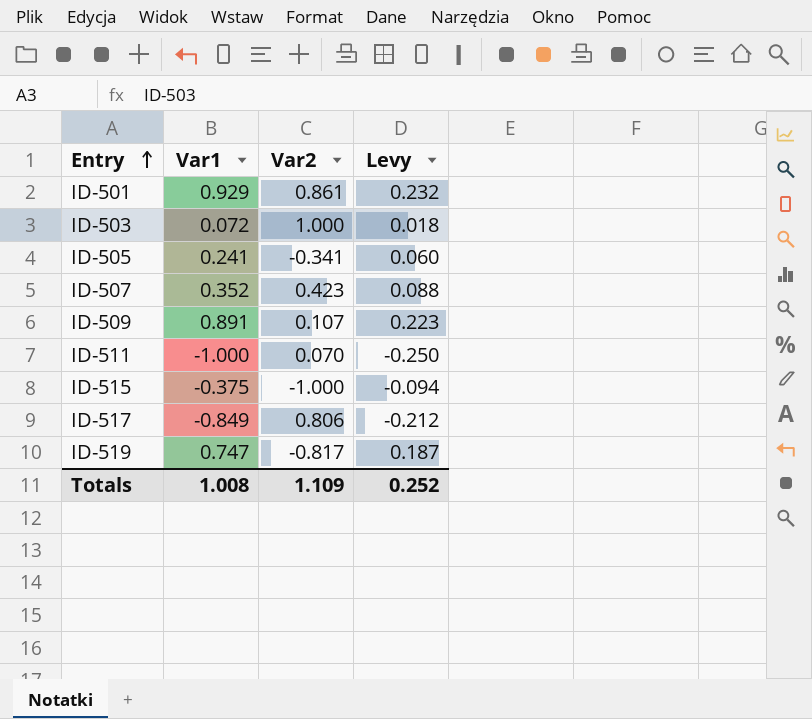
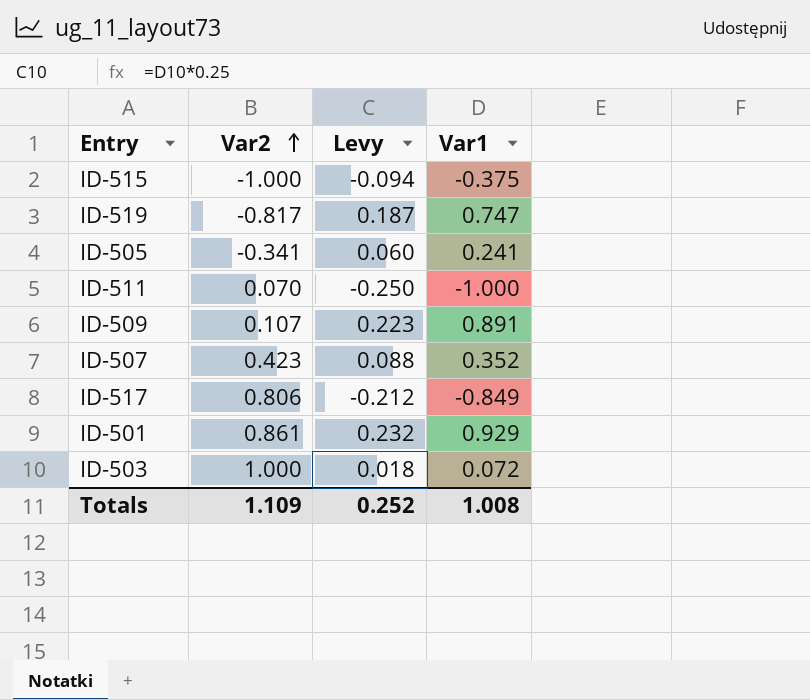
row order: Entry ascending -> Var2 ascending
column Var1 | position: 2 -> 4

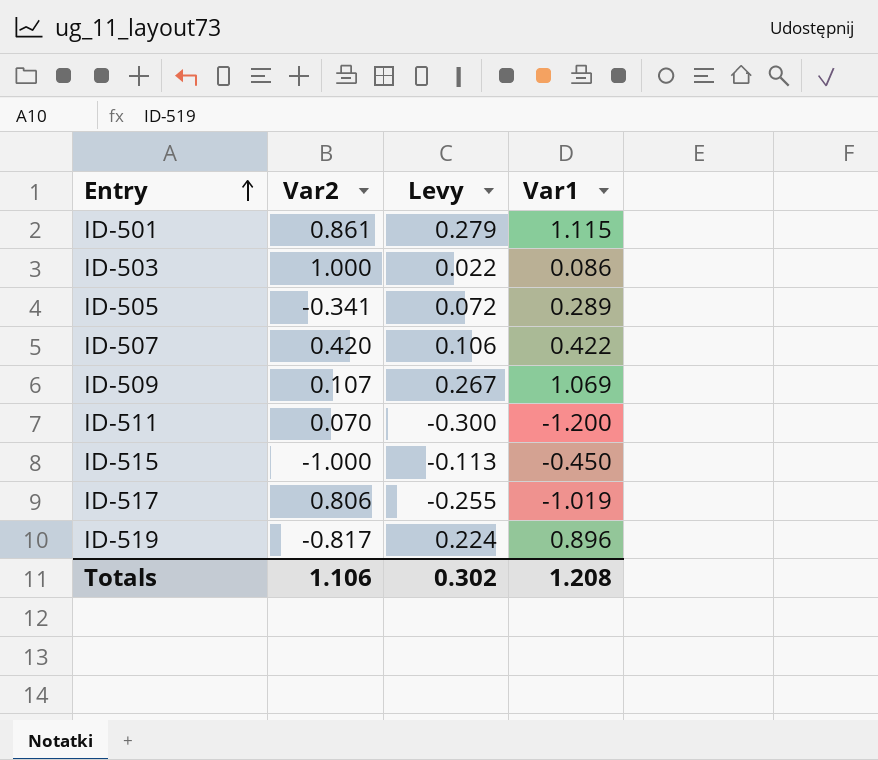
row order: Var2 ascending -> Entry ascending
ID-501 | Levy: 0.232 -> 0.279
ID-501 | Var1: 0.929 -> 1.115
ID-503 | Levy: 0.018 -> 0.022
ID-503 | Var1: 0.072 -> 0.086
ID-505 | Levy: 0.060 -> 0.072
ID-505 | Var1: 0.241 -> 0.289
ID-507 | Var2: 0.423 -> 0.420
ID-507 | Levy: 0.088 -> 0.106
ID-507 | Var1: 0.352 -> 0.422
ID-509 | Levy: 0.223 -> 0.267
ID-509 | Var1: 0.891 -> 1.069
ID-511 | Levy: -0.250 -> -0.300
ID-511 | Var1: -1.000 -> -1.200
ID-515 | Levy: -0.094 -> -0.113
ID-515 | Var1: -0.375 -> -0.450
ID-517 | Levy: -0.212 -> -0.255
ID-517 | Var1: -0.849 -> -1.019
ID-519 | Levy: 0.187 -> 0.224
ID-519 | Var1: 0.747 -> 0.896
Totals | Var2: 1.109 -> 1.106
Totals | Levy: 0.252 -> 0.302
Totals | Var1: 1.008 -> 1.208

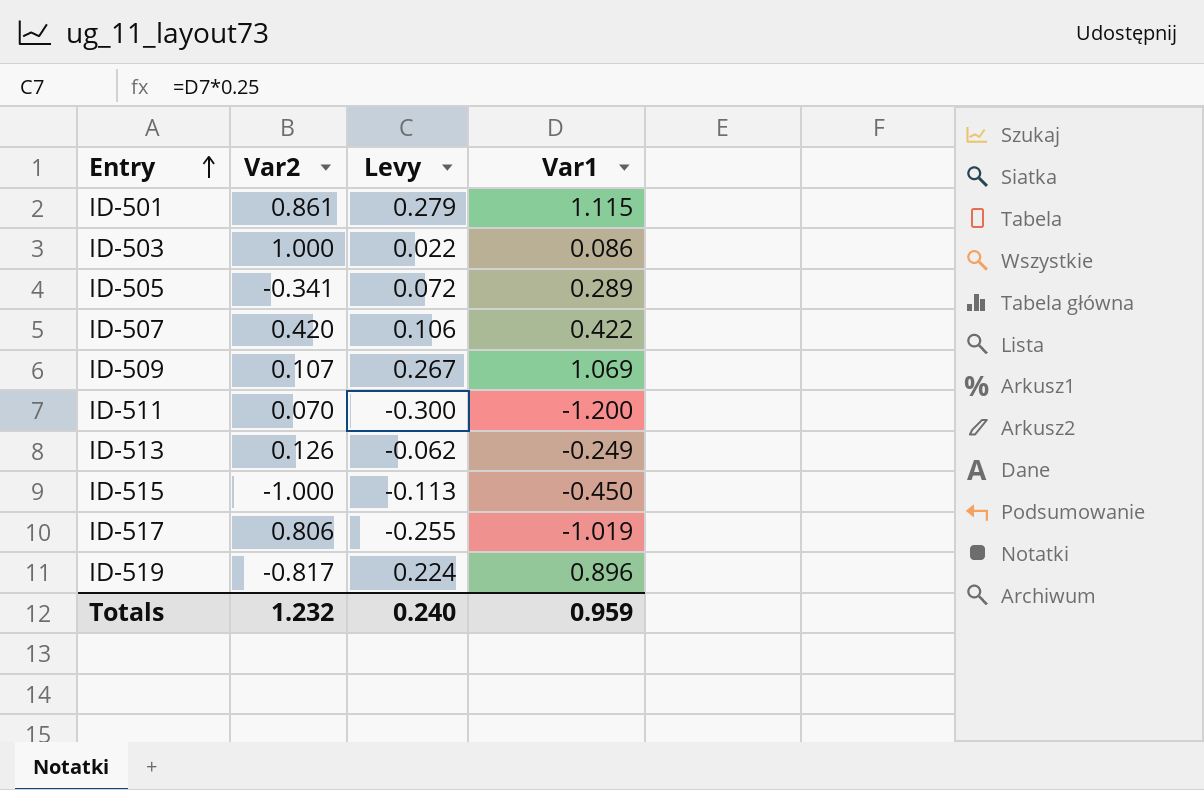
row ID-513: none -> 0.126 | -0.062 | -0.249
Totals | Var2: 1.106 -> 1.232
Totals | Levy: 0.302 -> 0.240
Totals | Var1: 1.208 -> 0.959

